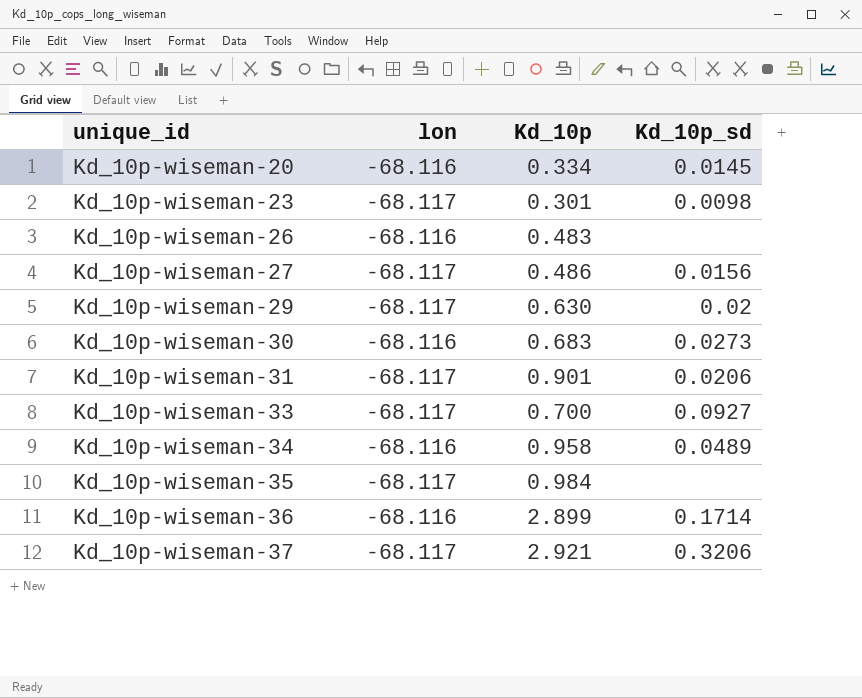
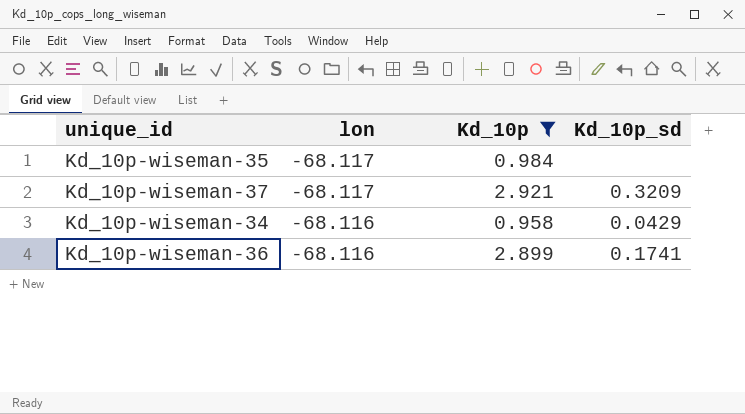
filter: none -> Kd_10p >= 0.958
row order: unique_id ascending -> lon ascending
Kd_10p-wiseman-37 | Kd_10p_sd: 0.3206 -> 0.3209
Kd_10p-wiseman-34 | Kd_10p_sd: 0.0489 -> 0.0429
Kd_10p-wiseman-36 | Kd_10p_sd: 0.1714 -> 0.1741

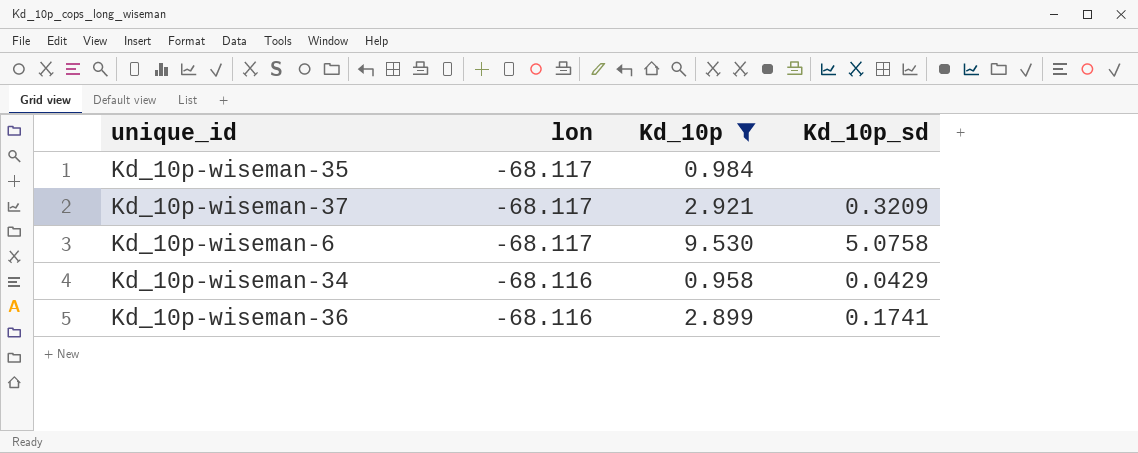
row Kd_10p-wiseman-6: none -> -68.117 | 9.530 | 5.0758

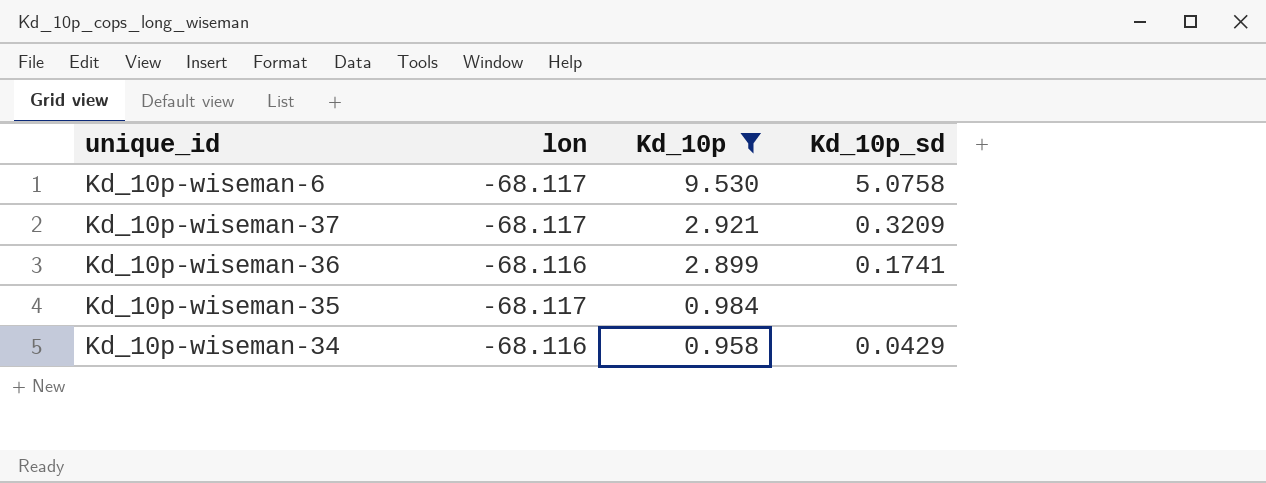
row order: lon ascending -> Kd_10p descending

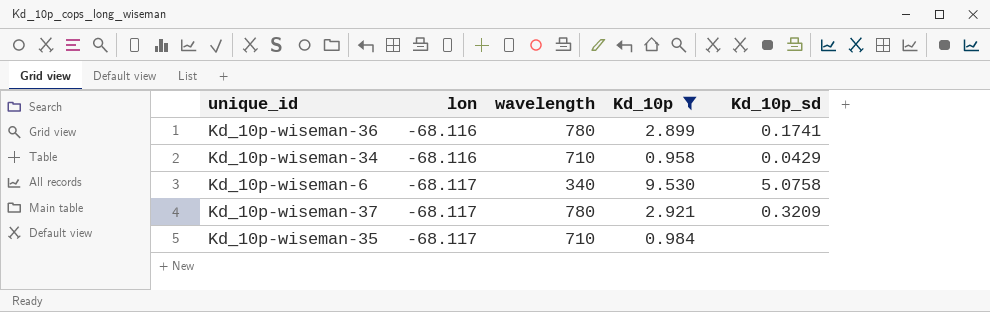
row order: Kd_10p descending -> lon descending
column wavelength | position: none -> 3

